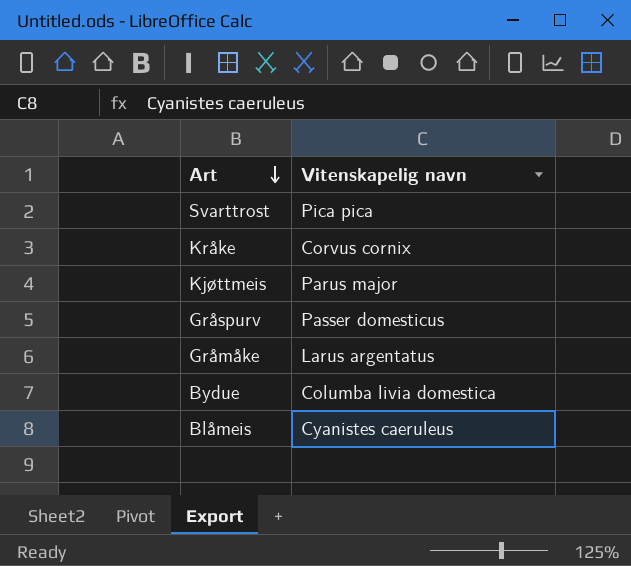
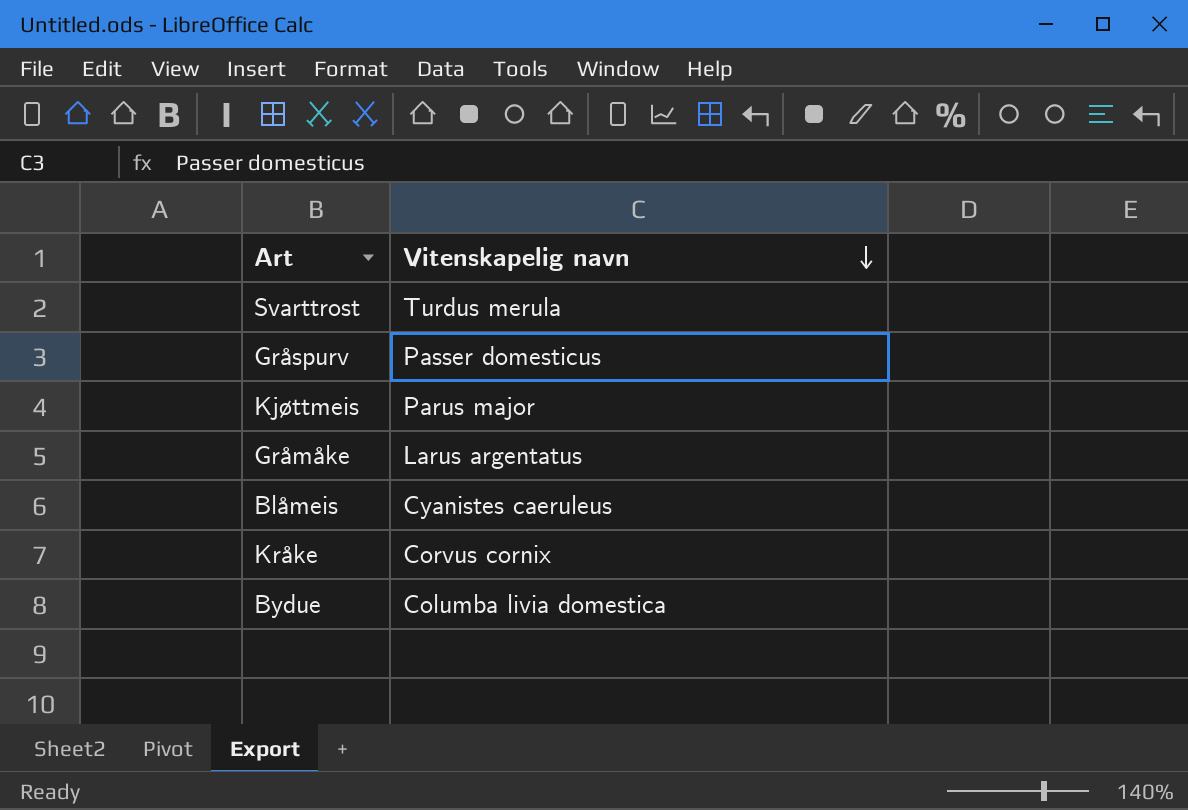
row order: Art descending -> Vitenskapelig navn descending
Svarttrost | Vitenskapelig navn: Pica pica -> Turdus merula

